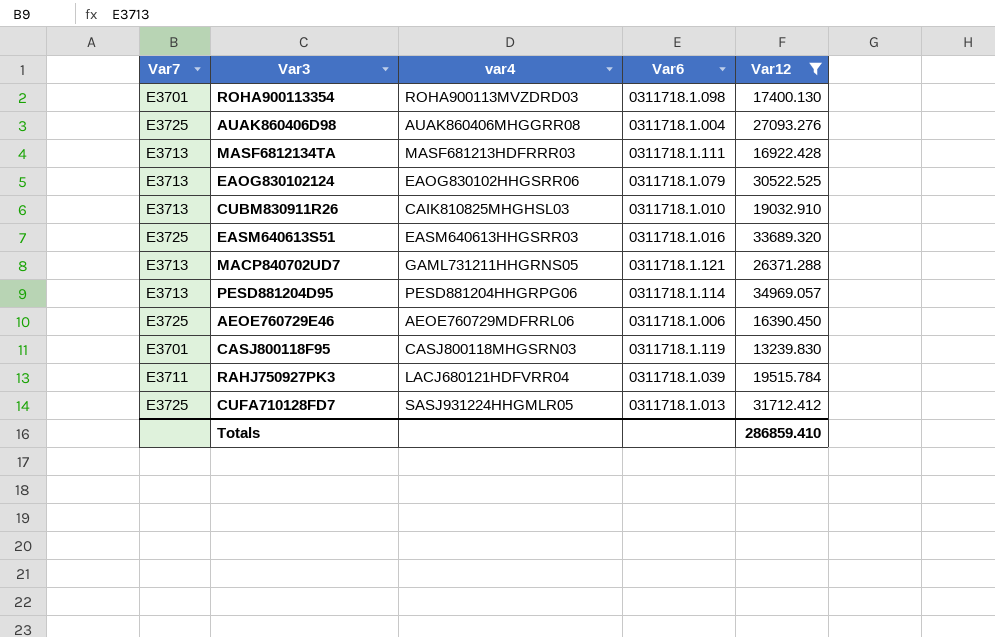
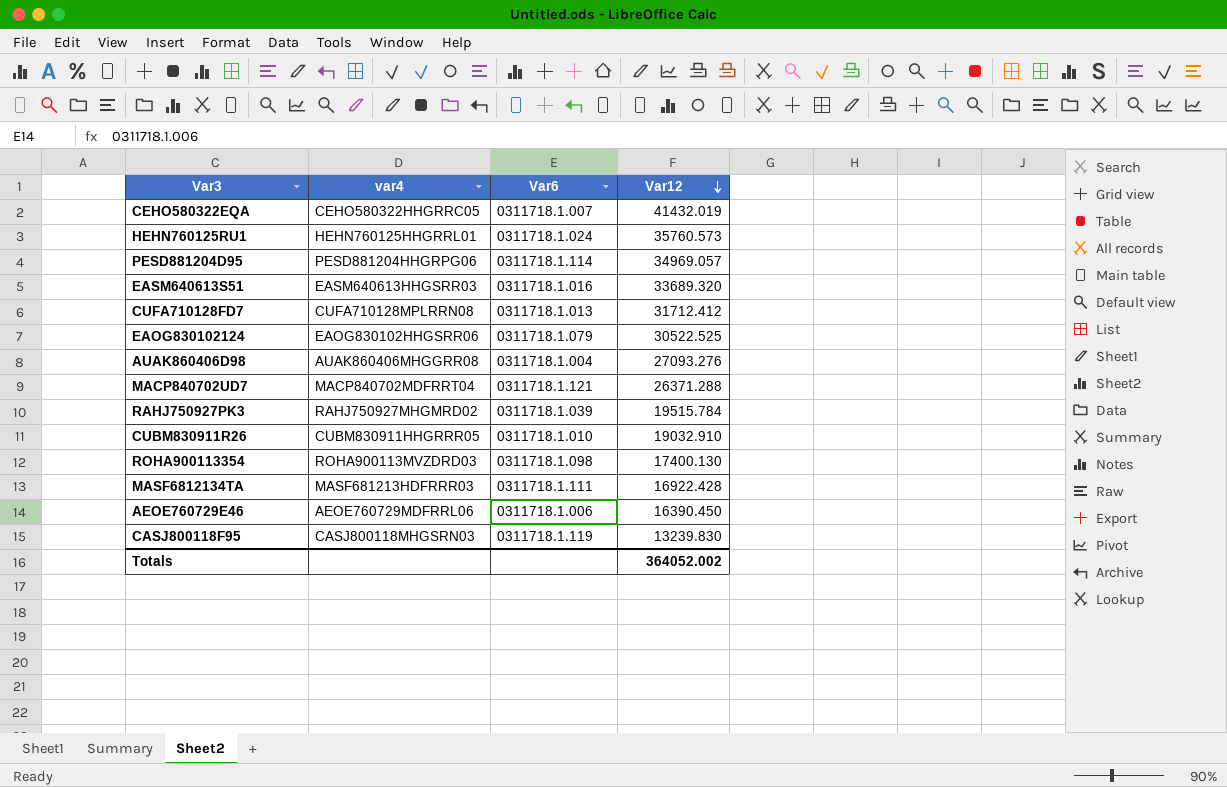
filter: Var12 <= 34969.057 -> none
row order: none -> Var12 descending
column Var7 | position: 1 -> none
CUFA710128FD7 | var4: SASJ931224HHGMLR05 -> CUFA710128MPLRRN08
MACP840702UD7 | var4: GAML731211HHGRNS05 -> MACP840702MDFRRT04
RAHJ750927PK3 | var4: LACJ680121HDFVRR04 -> RAHJ750927MHGMRD02
CUBM830911R26 | var4: CAIK810825MHGHSL03 -> CUBM830911HHGRRR05
Totals | Var12: 286859.410 -> 364052.002

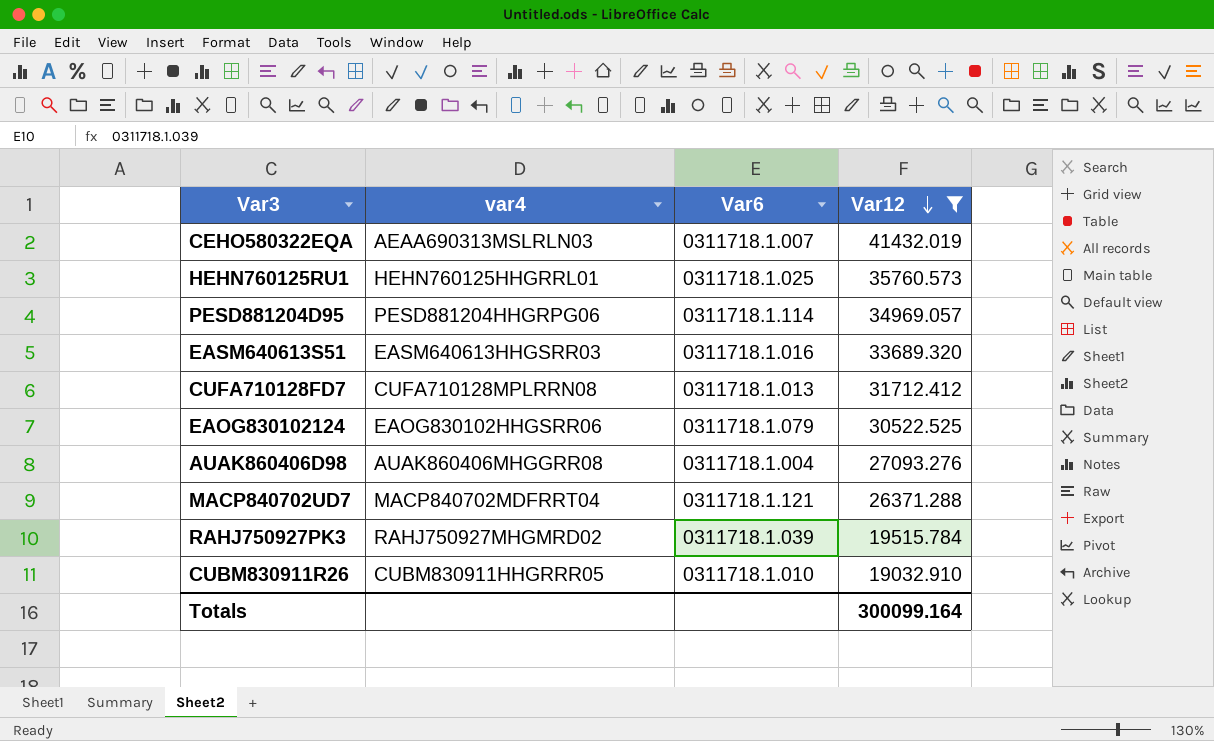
filter: none -> Var12 >= 19032.910
CEHO580322EQA | var4: CEHO580322HHGRRC05 -> AEAA690313MSLRLN03
HEHN760125RU1 | Var6: 0311718.1.024 -> 0311718.1.025
Totals | Var12: 364052.002 -> 300099.164

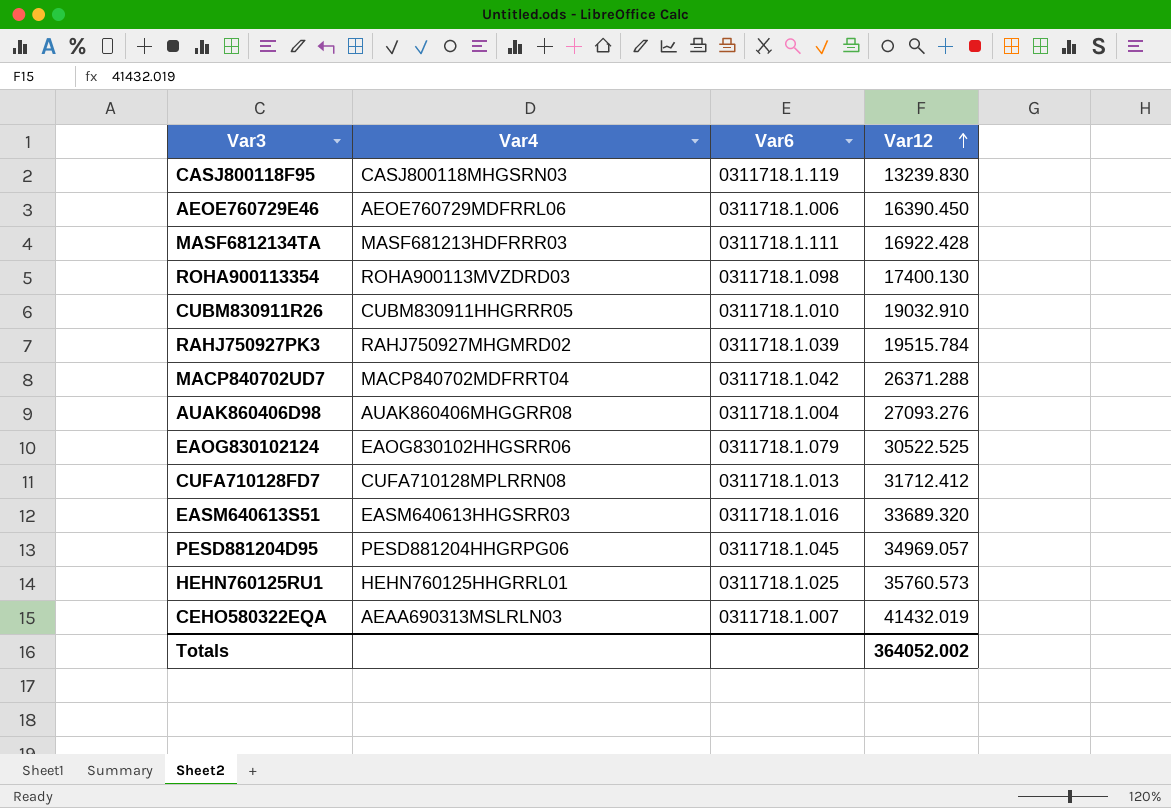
filter: Var12 >= 19032.910 -> none
row order: Var12 descending -> Var12 ascending
column name: var4 -> Var4
MACP840702UD7 | Var6: 0311718.1.121 -> 0311718.1.042
PESD881204D95 | Var6: 0311718.1.114 -> 0311718.1.045
Totals | Var12: 300099.164 -> 364052.002

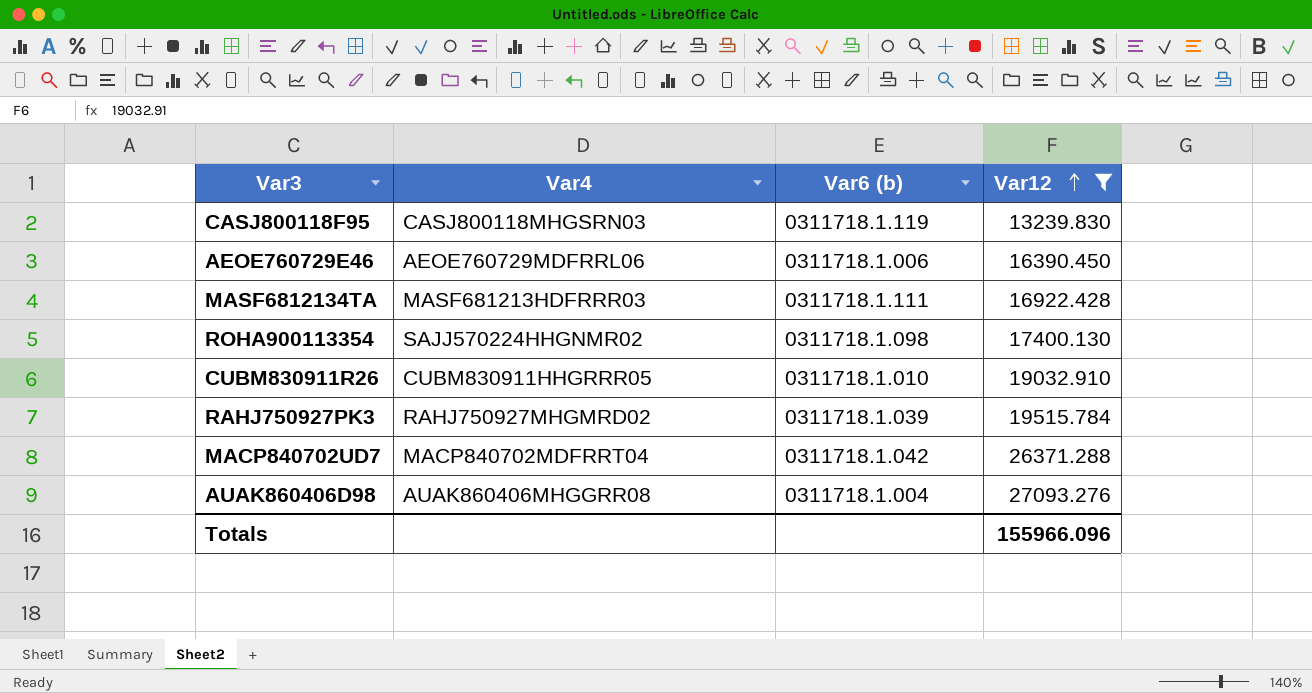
filter: none -> Var12 <= 27093.276
column name: Var6 -> Var6 (b)
ROHA900113354 | Var4: ROHA900113MVZDRD03 -> SAJJ570224HHGNMR02
Totals | Var12: 364052.002 -> 155966.096

